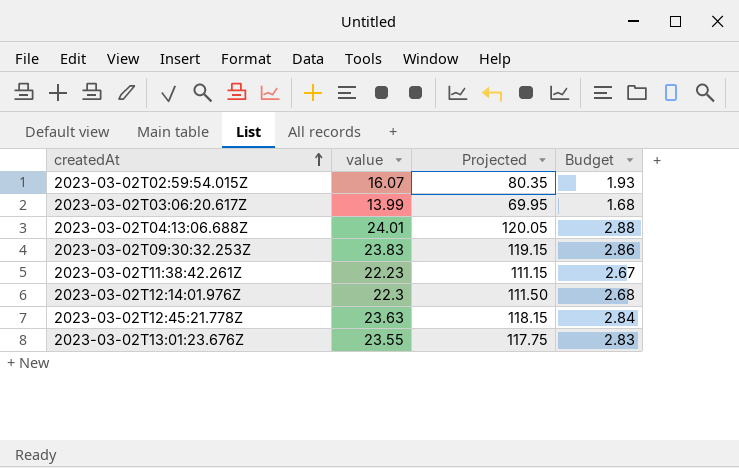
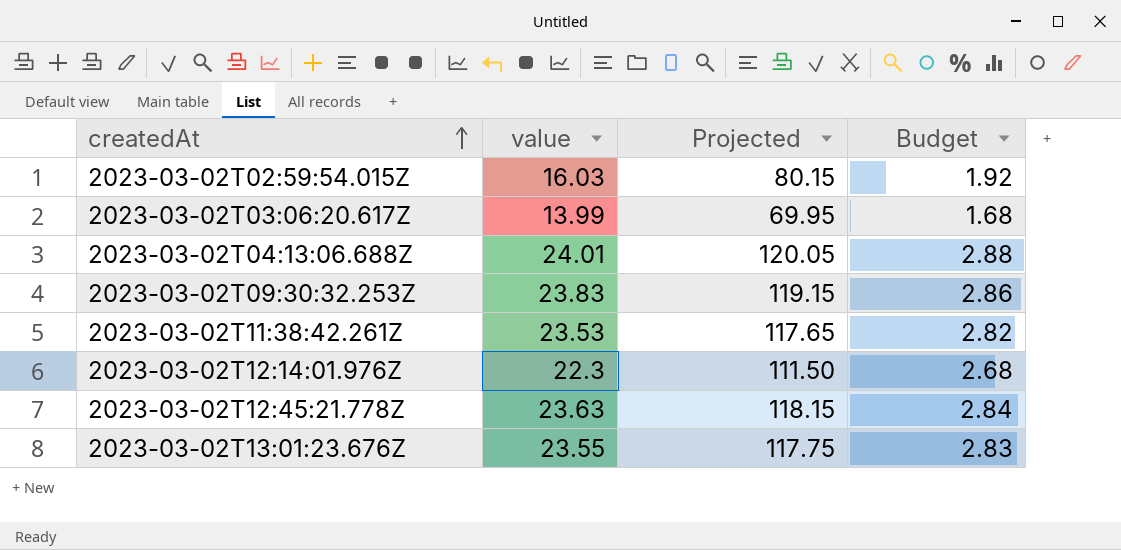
2023-03-02T02:59:54.015Z | value: 16.07 -> 16.03
2023-03-02T02:59:54.015Z | Projected: 80.35 -> 80.15
2023-03-02T02:59:54.015Z | Budget: 1.93 -> 1.92
2023-03-02T11:38:42.261Z | value: 22.23 -> 23.53
2023-03-02T11:38:42.261Z | Projected: 111.15 -> 117.65
2023-03-02T11:38:42.261Z | Budget: 2.67 -> 2.82

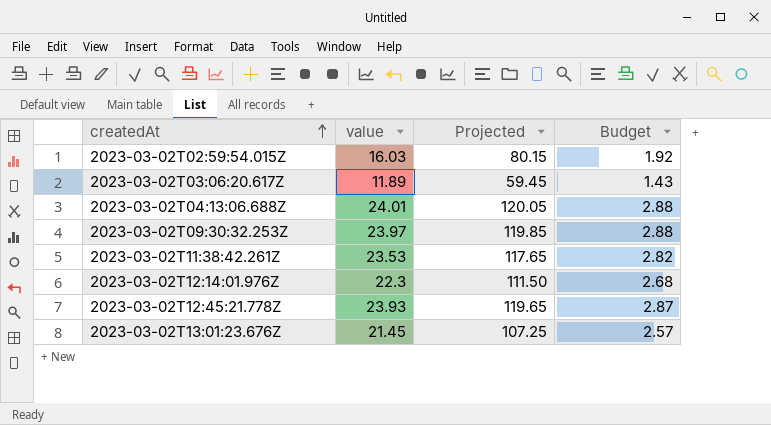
2023-03-02T03:06:20.617Z | value: 13.99 -> 11.89
2023-03-02T03:06:20.617Z | Projected: 69.95 -> 59.45
2023-03-02T03:06:20.617Z | Budget: 1.68 -> 1.43
2023-03-02T09:30:32.253Z | value: 23.83 -> 23.97
2023-03-02T09:30:32.253Z | Projected: 119.15 -> 119.85
2023-03-02T09:30:32.253Z | Budget: 2.86 -> 2.88
2023-03-02T12:45:21.778Z | value: 23.63 -> 23.93
2023-03-02T12:45:21.778Z | Projected: 118.15 -> 119.65
2023-03-02T12:45:21.778Z | Budget: 2.84 -> 2.87
2023-03-02T13:01:23.676Z | value: 23.55 -> 21.45
2023-03-02T13:01:23.676Z | Projected: 117.75 -> 107.25
2023-03-02T13:01:23.676Z | Budget: 2.83 -> 2.57

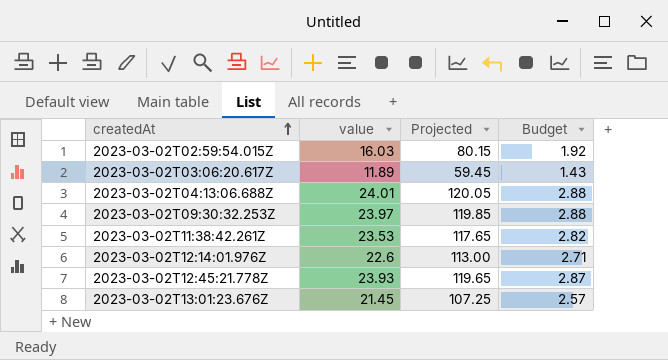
2023-03-02T12:14:01.976Z | value: 22.3 -> 22.6
2023-03-02T12:14:01.976Z | Projected: 111.50 -> 113.00
2023-03-02T12:14:01.976Z | Budget: 2.68 -> 2.71

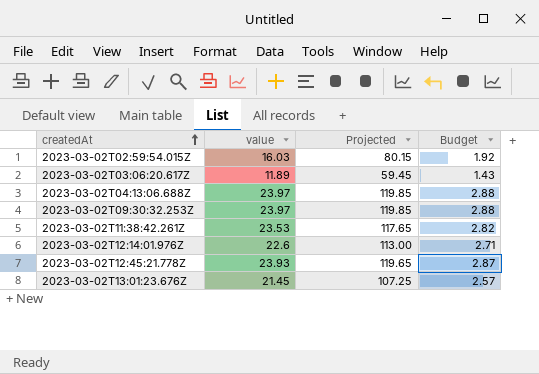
2023-03-02T04:13:06.688Z | value: 24.01 -> 23.97
2023-03-02T04:13:06.688Z | Projected: 120.05 -> 119.85

